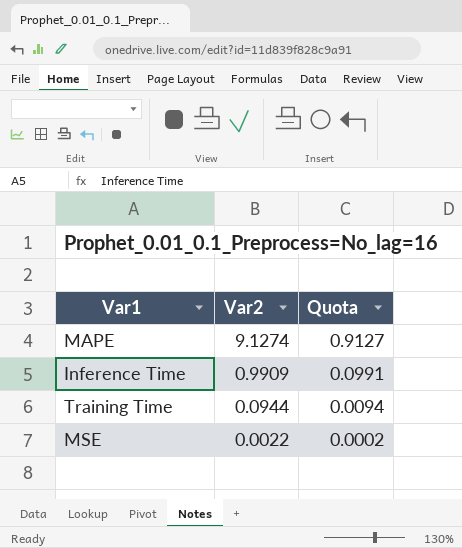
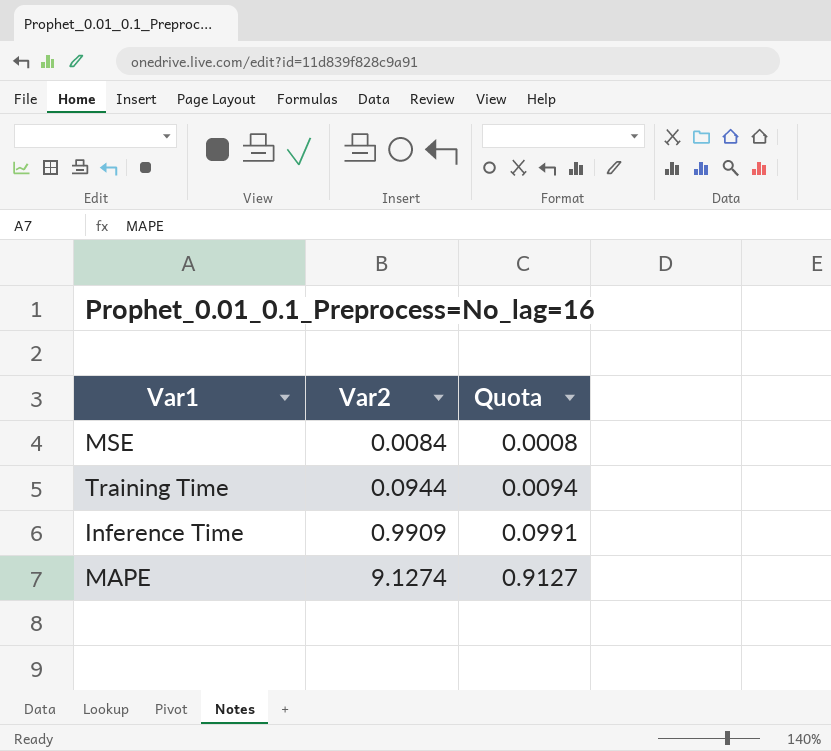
row order: Var2 descending -> Var2 ascending
MSE | Var2: 0.0022 -> 0.0084
MSE | Quota: 0.0002 -> 0.0008

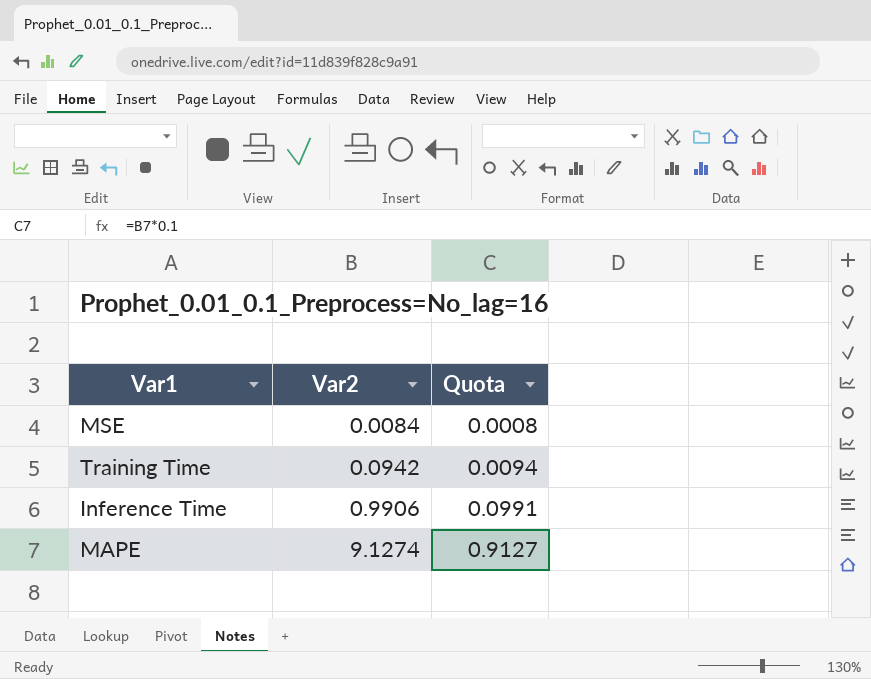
Training Time | Var2: 0.0944 -> 0.0942
Inference Time | Var2: 0.9909 -> 0.9906

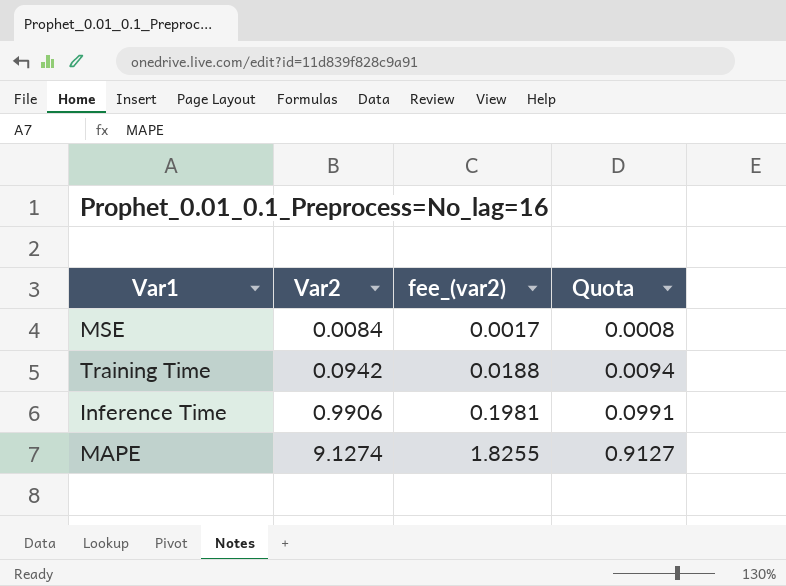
column fee_(var2) | formula: none -> [Var2] * 0.2

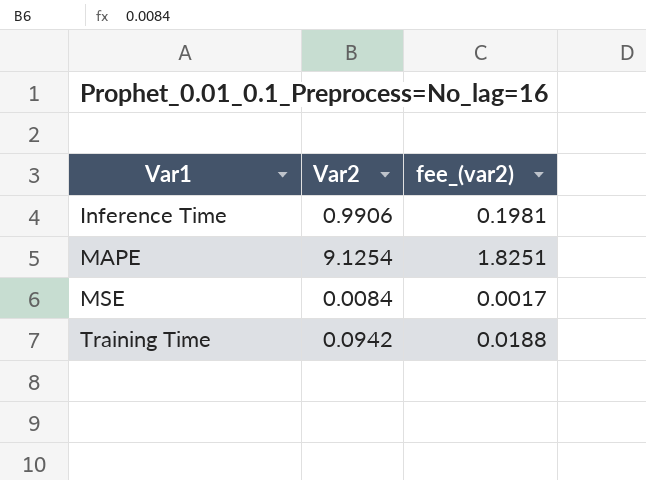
row order: Var2 ascending -> Var1 ascending
column Quota | formula: [Var2] * 0.1 -> none
MAPE | Var2: 9.1274 -> 9.1254
MAPE | fee_(var2): 1.8255 -> 1.8251

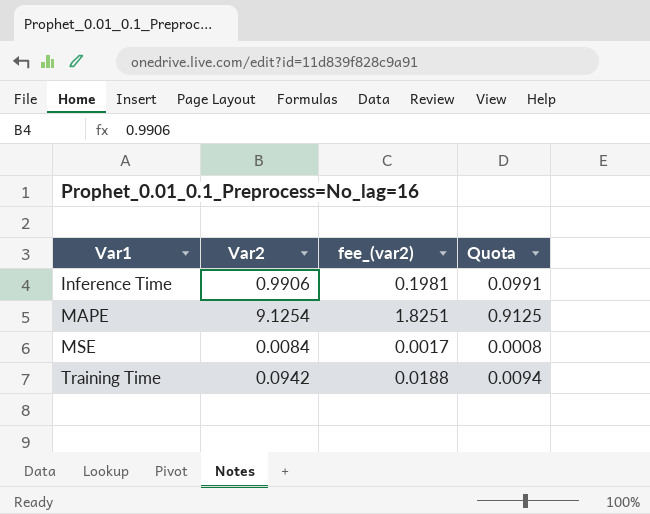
column Quota | formula: none -> [Var2] * 0.1

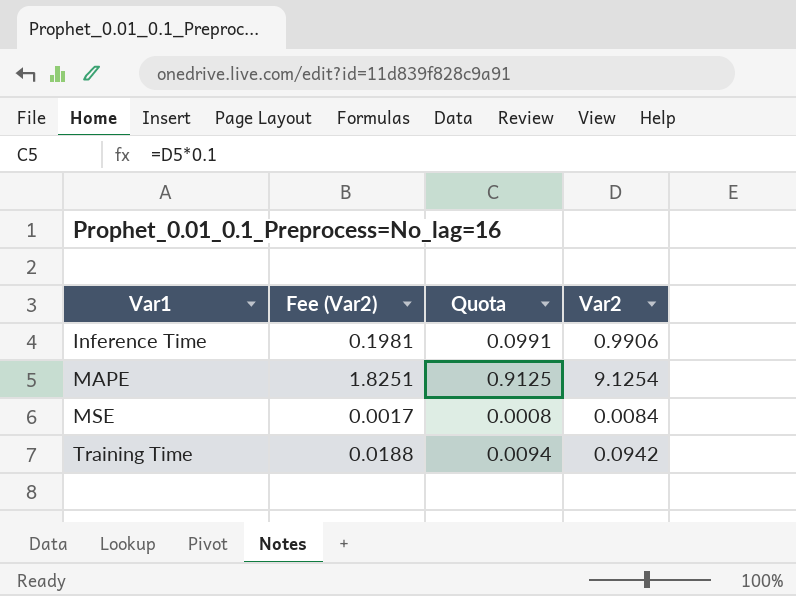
column name: fee_(var2) -> Fee (Var2)
column Var2 | position: 2 -> 4

